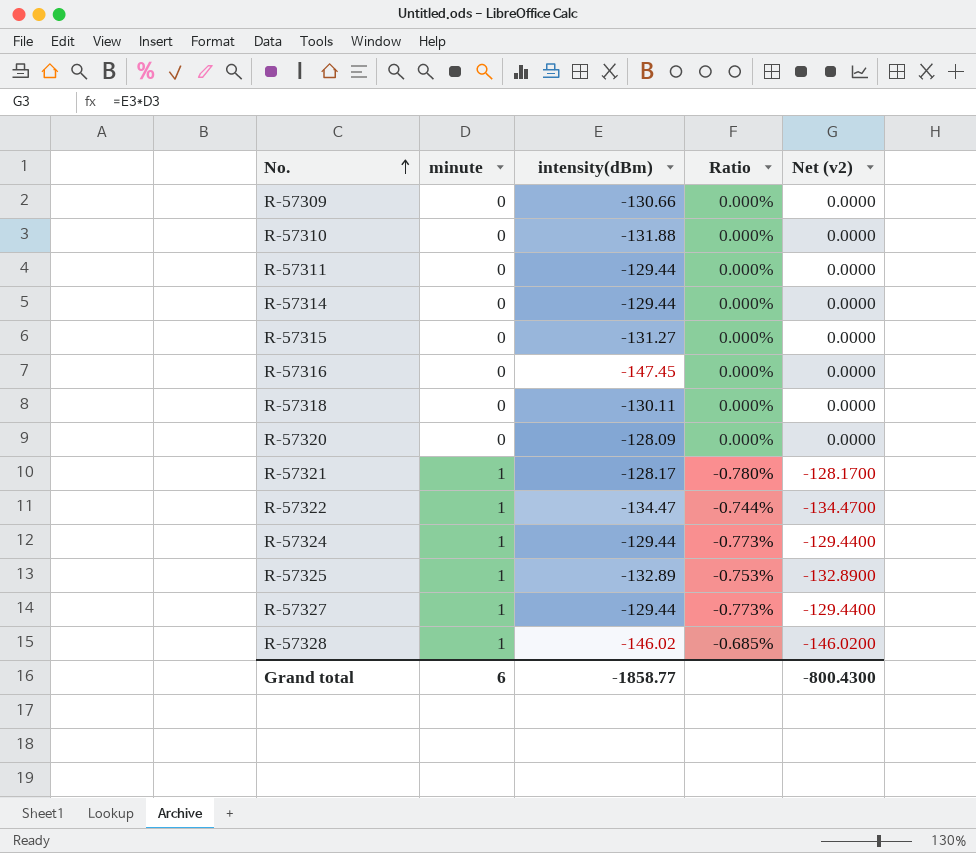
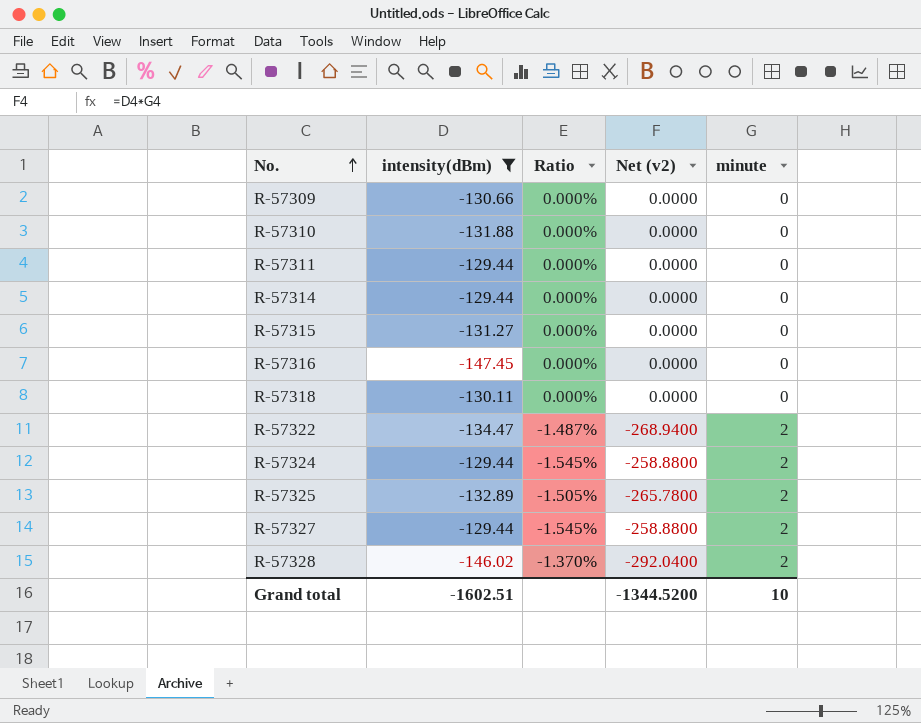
filter: none -> intensity(dBm) <= -129.44
column minute | position: 2 -> 5
R-57322 | Ratio: -0.744% -> -1.487%
R-57322 | Net (v2): -134.4700 -> -268.9400
R-57322 | minute: 1 -> 2
R-57324 | Ratio: -0.773% -> -1.545%
R-57324 | Net (v2): -129.4400 -> -258.8800
R-57324 | minute: 1 -> 2
R-57325 | Ratio: -0.753% -> -1.505%
R-57325 | Net (v2): -132.8900 -> -265.7800
R-57325 | minute: 1 -> 2
R-57327 | Ratio: -0.773% -> -1.545%
R-57327 | Net (v2): -129.4400 -> -258.8800
R-57327 | minute: 1 -> 2
R-57328 | Ratio: -0.685% -> -1.370%
R-57328 | Net (v2): -146.0200 -> -292.0400
R-57328 | minute: 1 -> 2
Grand total | intensity(dBm): -1858.77 -> -1602.51
Grand total | Net (v2): -800.4300 -> -1344.5200
Grand total | minute: 6 -> 10

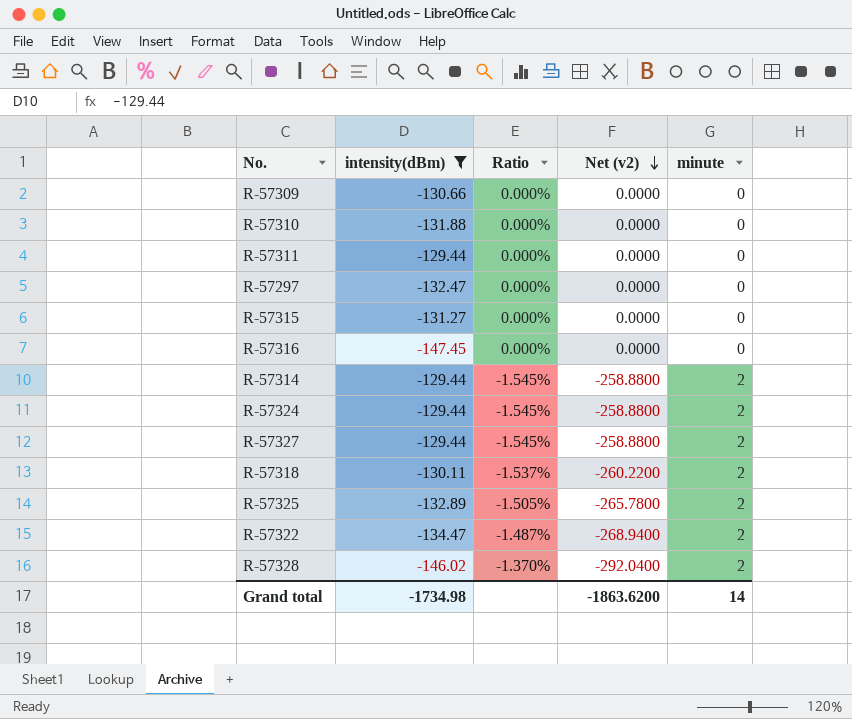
row order: No. ascending -> Net (v2) descending
row R-57297: none -> -132.47 | 0.000% | 0.0000 | 0
R-57314 | Ratio: 0.000% -> -1.545%
R-57314 | Net (v2): 0.0000 -> -258.8800
R-57314 | minute: 0 -> 2
R-57318 | Ratio: 0.000% -> -1.537%
R-57318 | Net (v2): 0.0000 -> -260.2200
R-57318 | minute: 0 -> 2
Grand total | intensity(dBm): -1602.51 -> -1734.98
Grand total | Net (v2): -1344.5200 -> -1863.6200
Grand total | minute: 10 -> 14

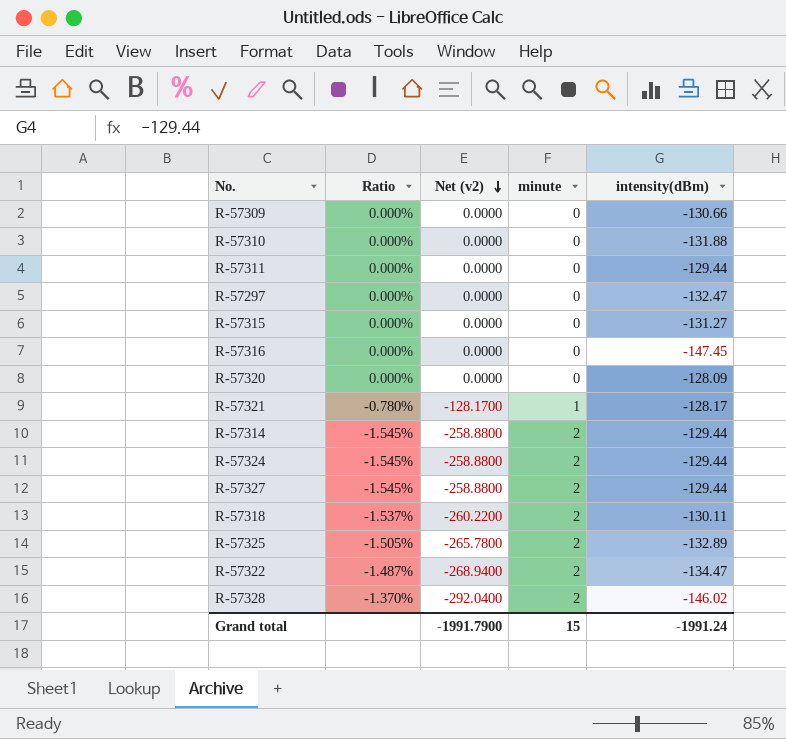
filter: intensity(dBm) <= -129.44 -> none
column intensity(dBm) | position: 2 -> 5
Grand total | Net (v2): -1863.6200 -> -1991.7900
Grand total | minute: 14 -> 15
Grand total | intensity(dBm): -1734.98 -> -1991.24

